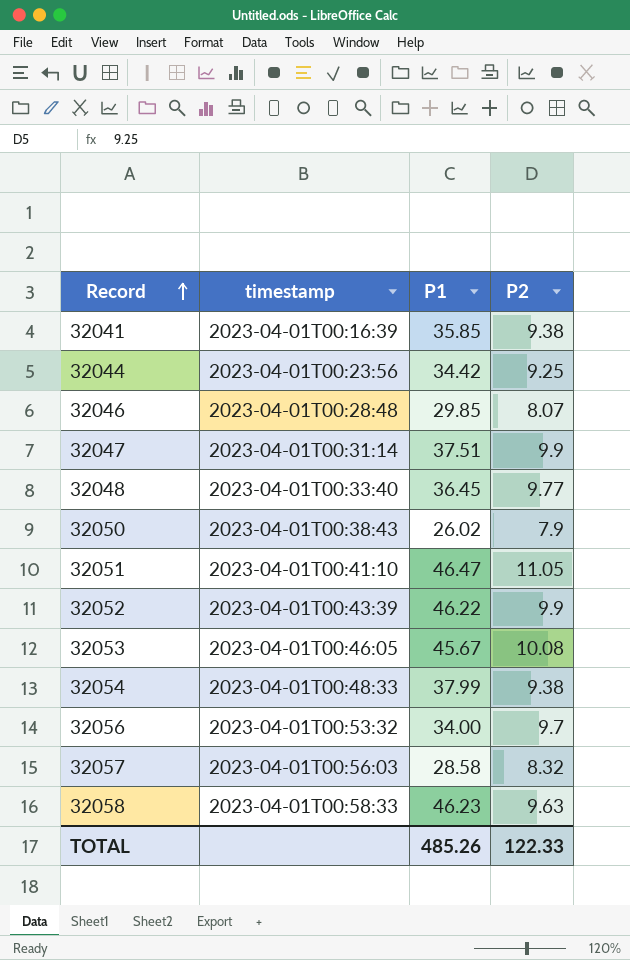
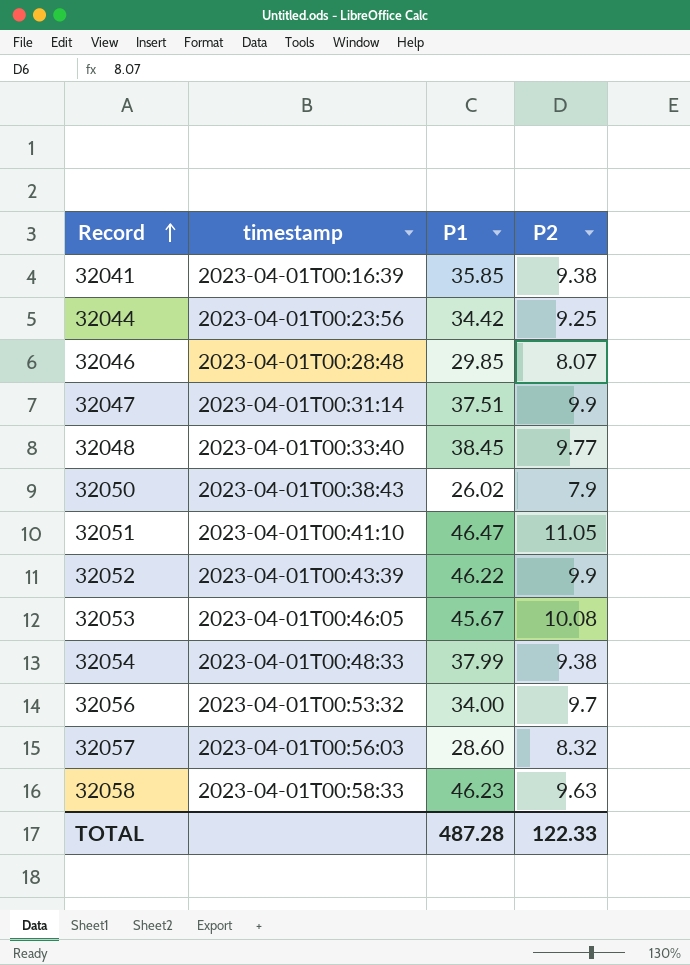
32048 | P1: 36.45 -> 38.45
32057 | P1: 28.58 -> 28.60
TOTAL | P1: 485.26 -> 487.28

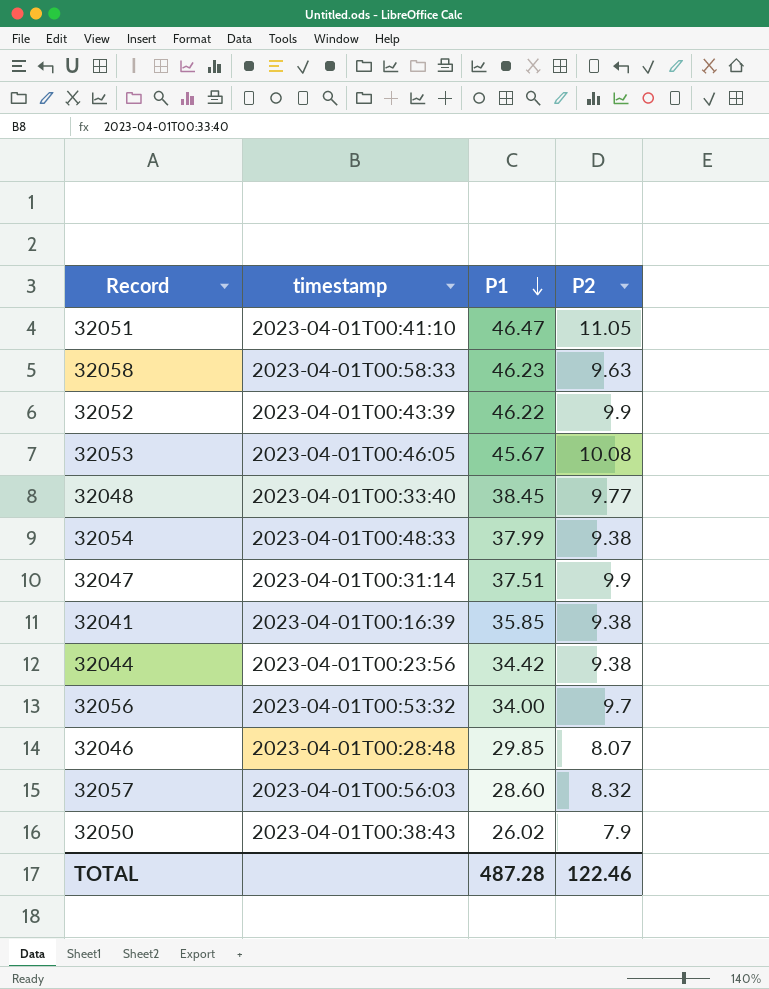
row order: Record ascending -> P1 descending
32044 | P2: 9.25 -> 9.38
TOTAL | P2: 122.33 -> 122.46

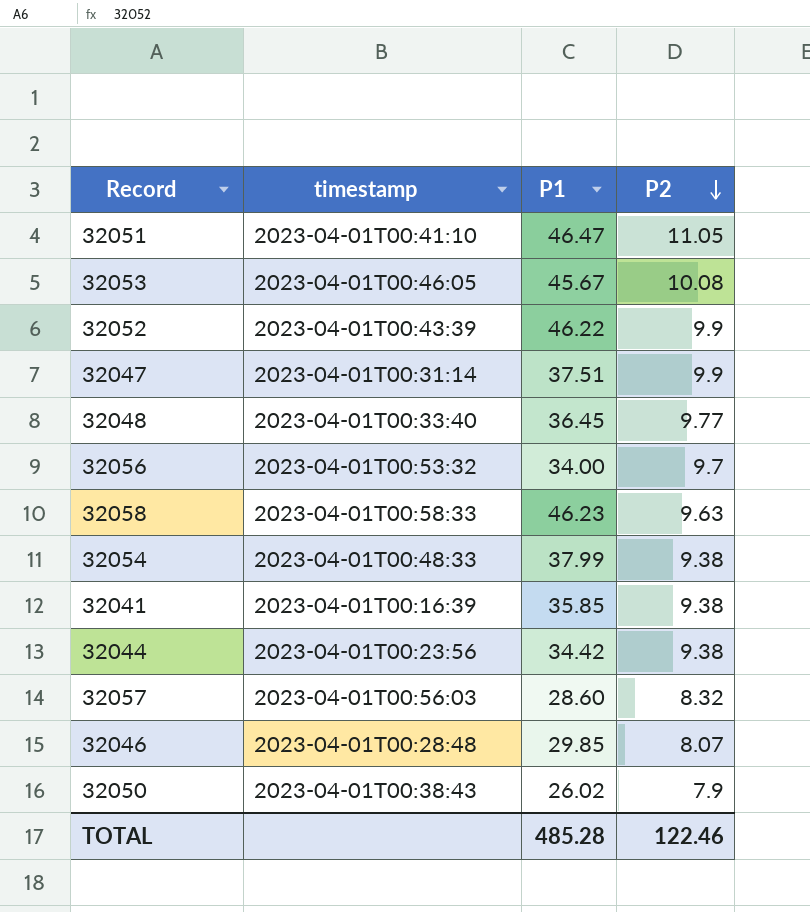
row order: P1 descending -> P2 descending
32048 | P1: 38.45 -> 36.45
TOTAL | P1: 487.28 -> 485.28

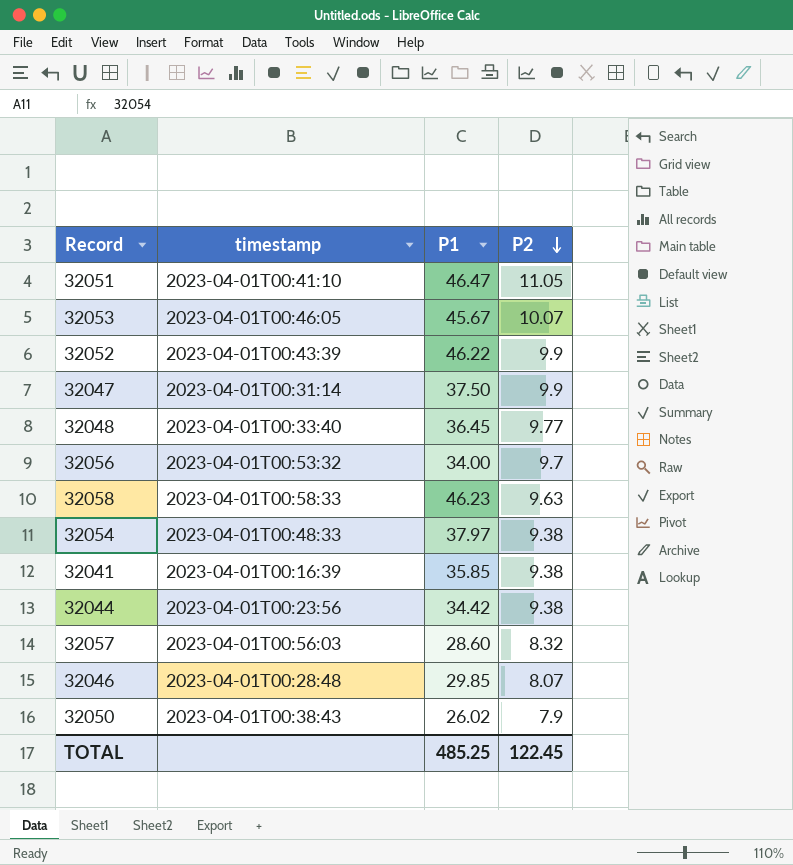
32053 | P2: 10.08 -> 10.07
32047 | P1: 37.51 -> 37.50
32054 | P1: 37.99 -> 37.97
TOTAL | P1: 485.28 -> 485.25
TOTAL | P2: 122.46 -> 122.45

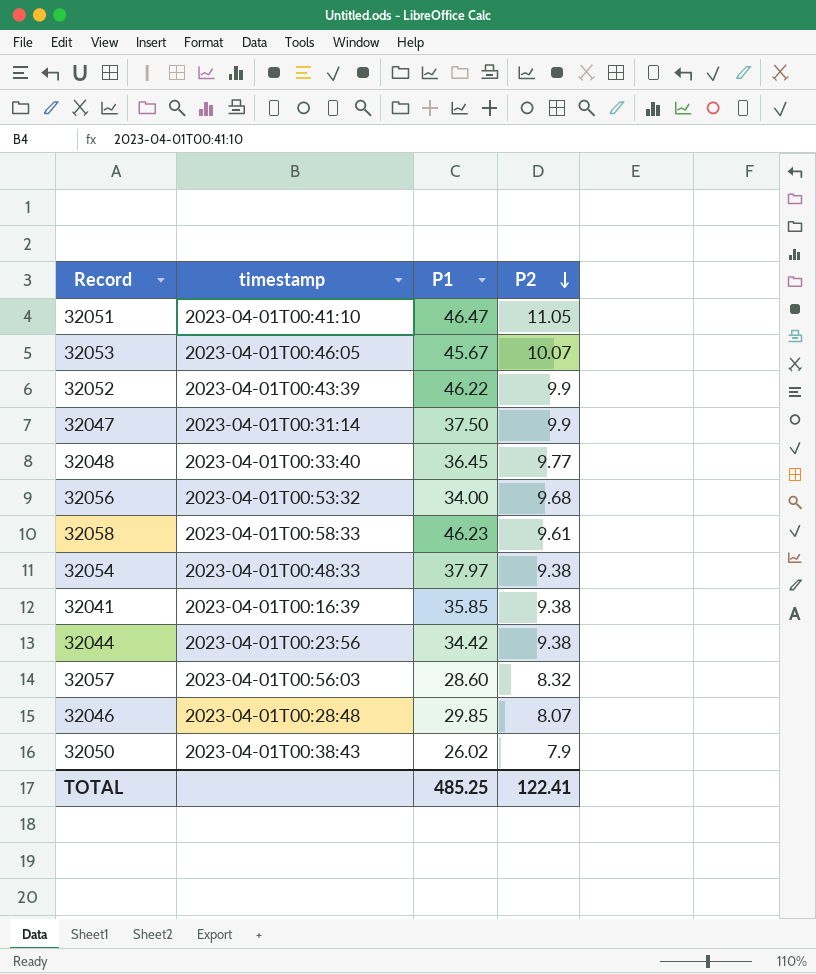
32056 | P2: 9.7 -> 9.68
32058 | P2: 9.63 -> 9.61
TOTAL | P2: 122.45 -> 122.41

